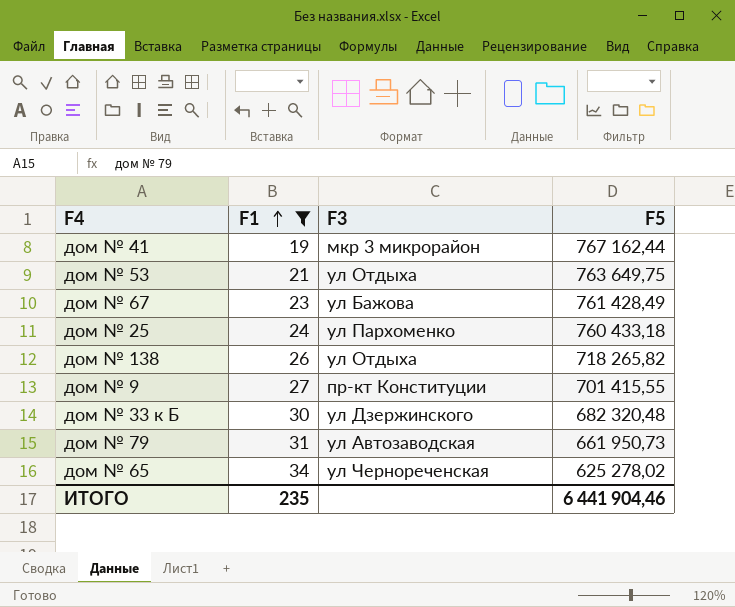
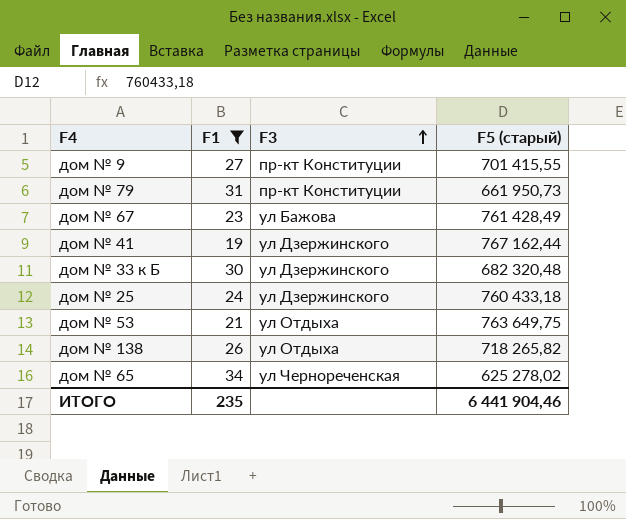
row order: F1 ascending -> F3 ascending
column name: F5 -> F5 (старый)
дом № 79 | F3: ул Автозаводская -> пр-кт Конституции
дом № 41 | F3: мкр 3 микрорайон -> ул Дзержинского
дом № 25 | F3: ул Пархоменко -> ул Дзержинского

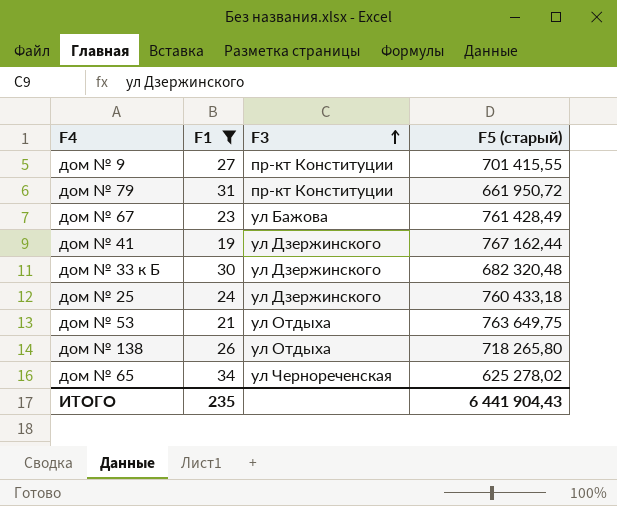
дом № 79 | F5 (старый): 661 950,73 -> 661 950,72
дом № 138 | F5 (старый): 718 265,82 -> 718 265,80
ИТОГО | F5 (старый): 6 441 904,46 -> 6 441 904,43

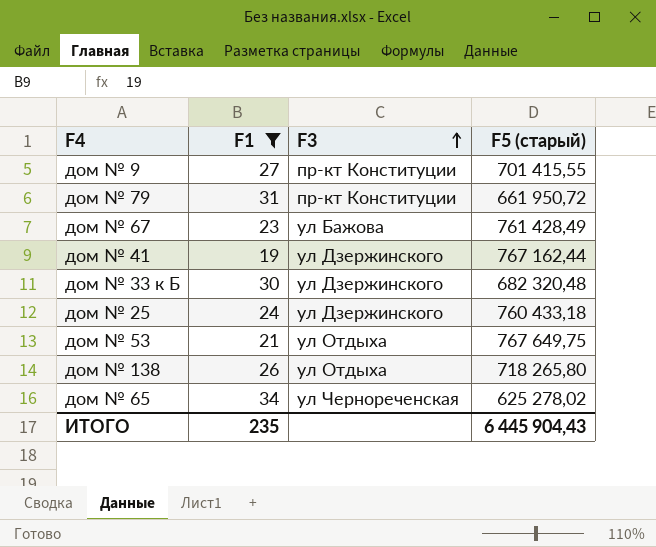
дом № 53 | F5 (старый): 763 649,75 -> 767 649,75
ИТОГО | F5 (старый): 6 441 904,43 -> 6 445 904,43

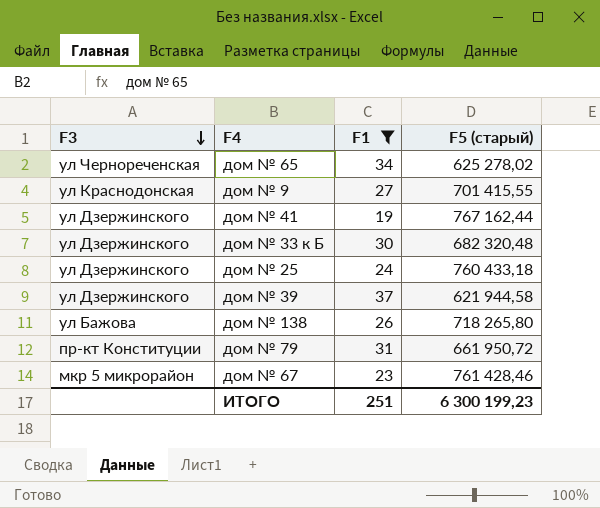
row order: F3 ascending -> F3 descending
column F3 | position: 3 -> 1
row дом № 53: 21 | ул Отдыха | 767 649,75 -> none
дом № 9 | F3: пр-кт Конституции -> ул Краснодонская
row дом № 39: none -> ул Дзержинского | 37 | 621 944,58
дом № 138 | F3: ул Отдыха -> ул Бажова
дом № 67 | F3: ул Бажова -> мкр 5 микрорайон
дом № 67 | F5 (старый): 761 428,49 -> 761 428,46
ИТОГО | F1: 235 -> 251
ИТОГО | F5 (старый): 6 445 904,43 -> 6 300 199,23

